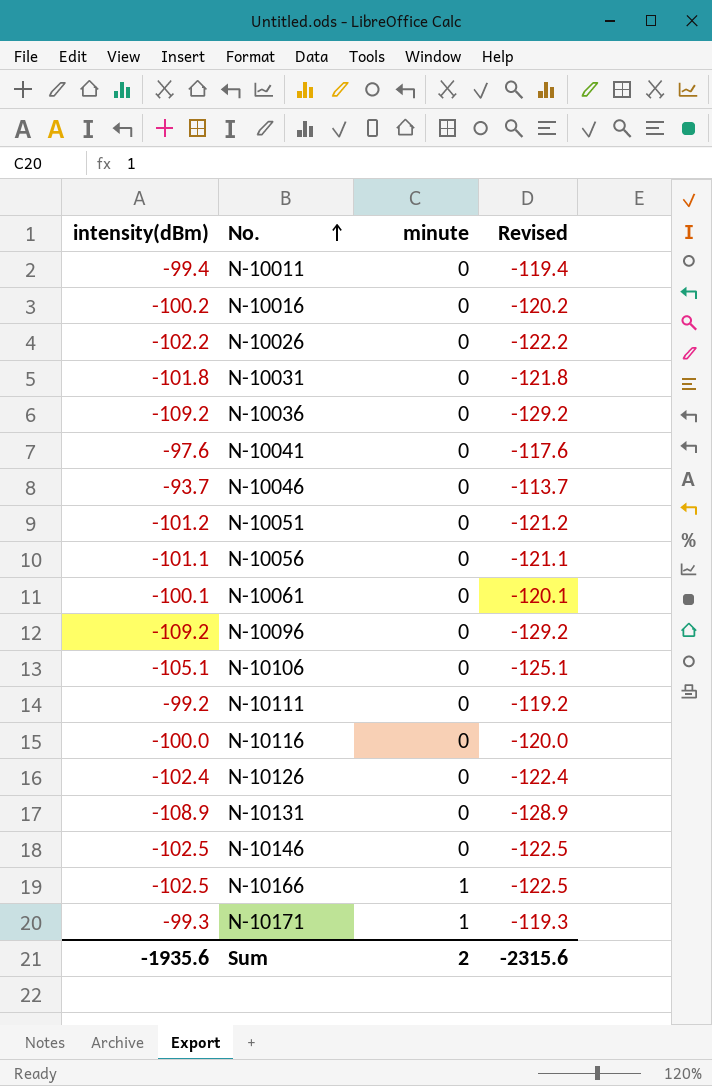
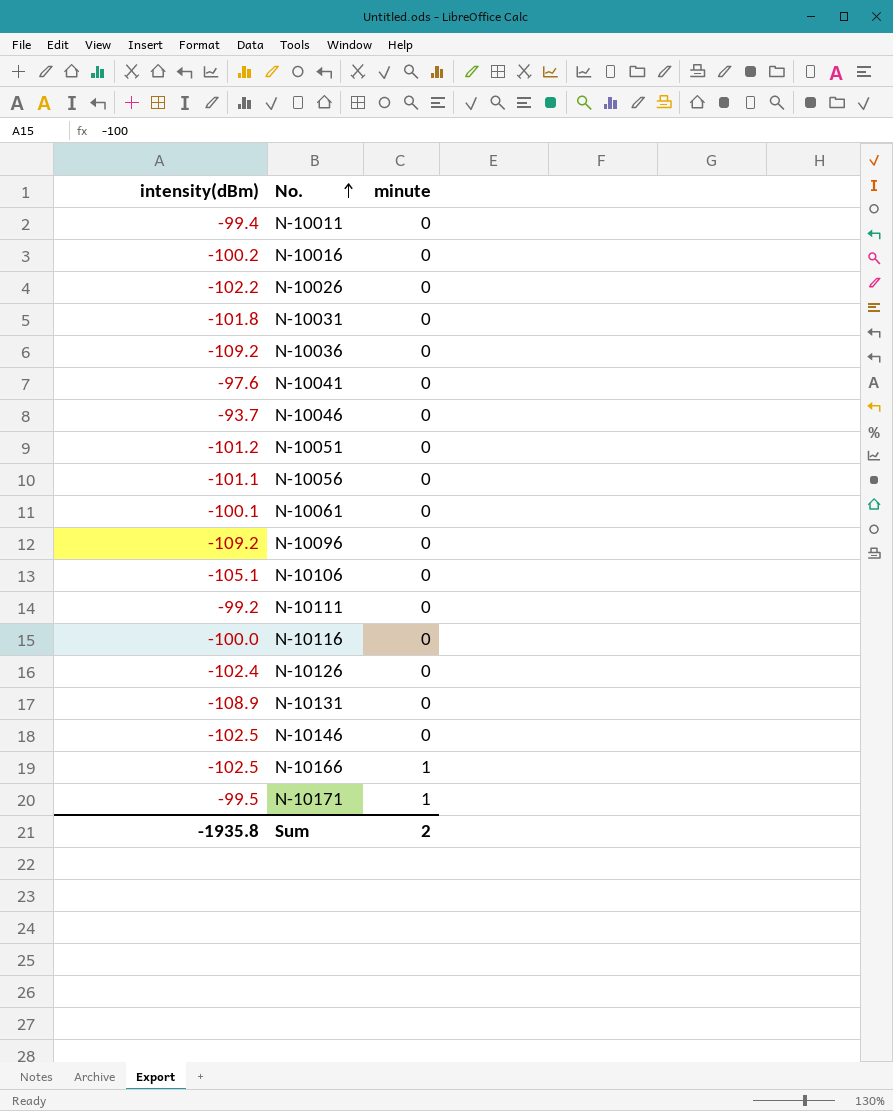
column Revised | formula: [intensity(dBm)] - 20 -> none
N-10171 | intensity(dBm): -99.3 -> -99.5
Sum | intensity(dBm): -1935.6 -> -1935.8

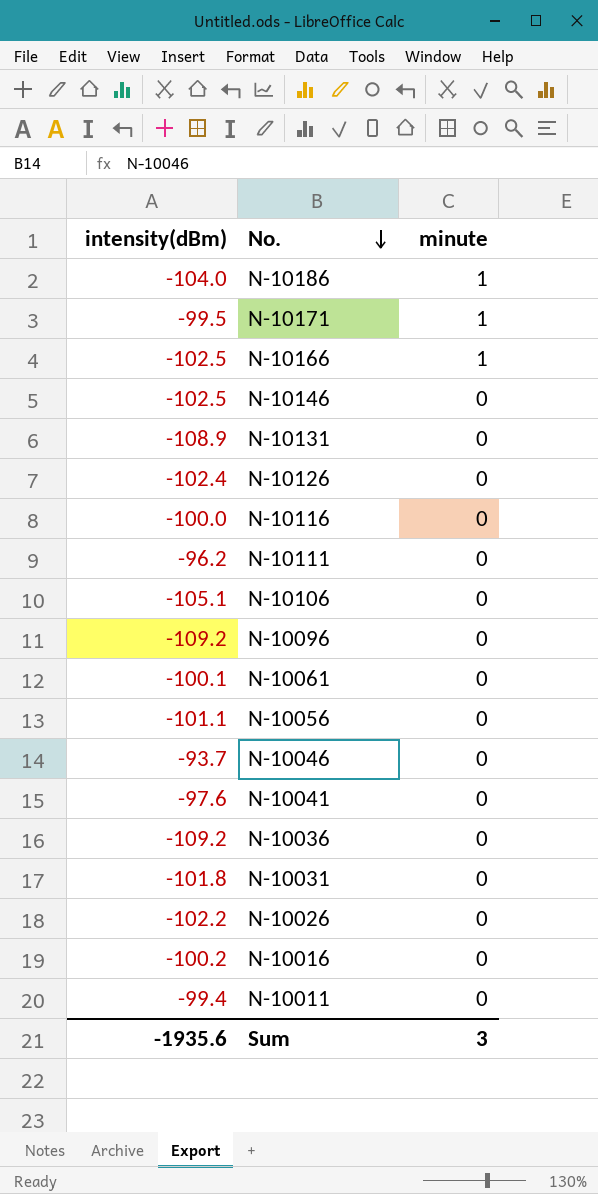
row order: No. ascending -> No. descending
row N-10051: -101.2 | 0 -> none
row N-10186: none -> -104.0 | 1
N-10111 | intensity(dBm): -99.2 -> -96.2
Sum | intensity(dBm): -1935.8 -> -1935.6
Sum | minute: 2 -> 3

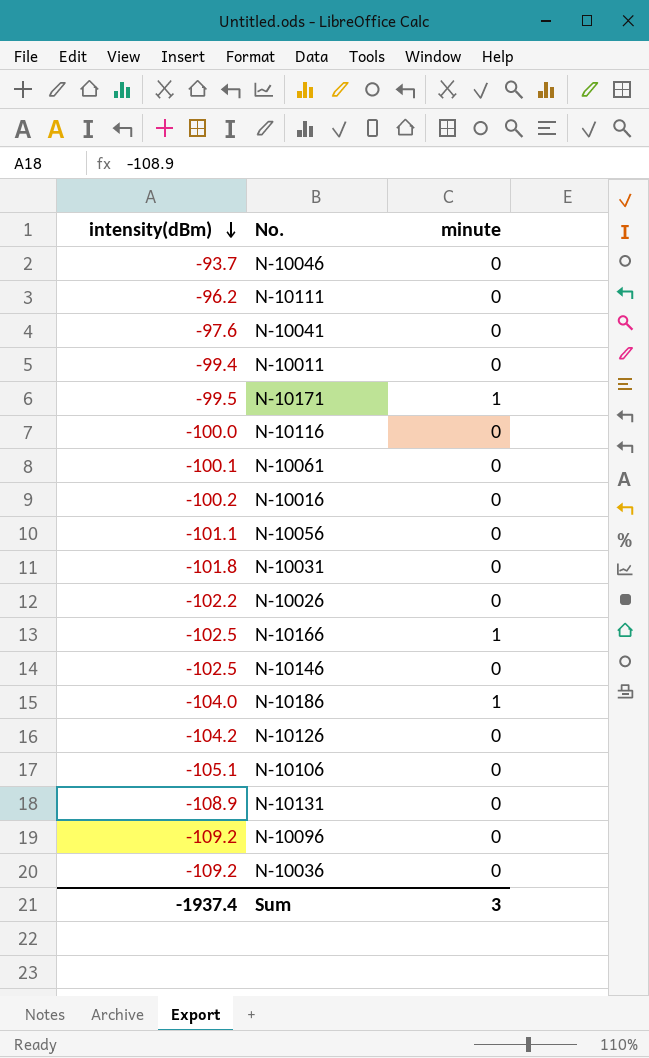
row order: No. descending -> intensity(dBm) descending
N-10126 | intensity(dBm): -102.4 -> -104.2
Sum | intensity(dBm): -1935.6 -> -1937.4

